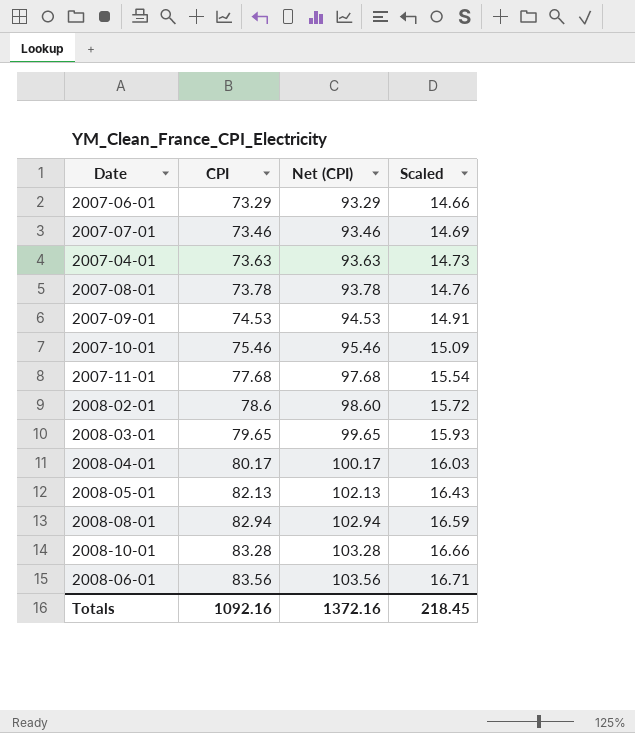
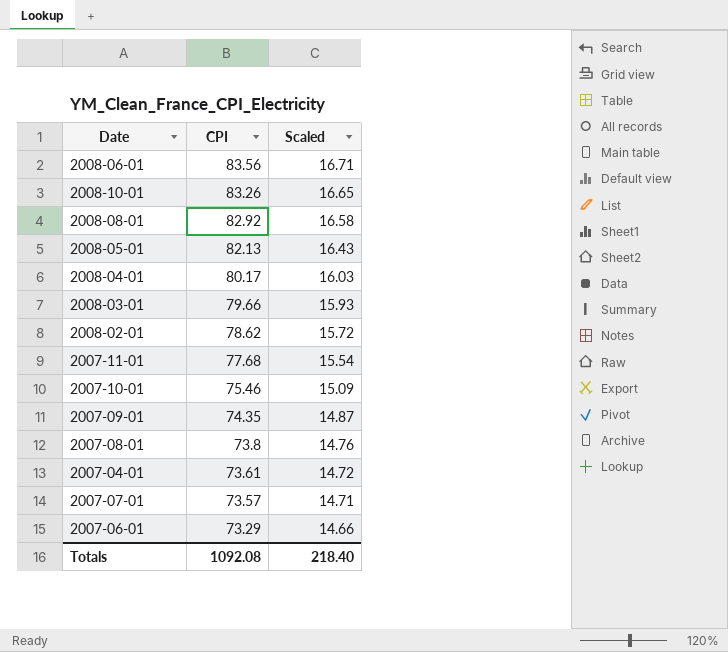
row order: CPI ascending -> CPI descending
column Net (CPI) | formula: [CPI] + 20 -> none
2008-10-01 | CPI: 83.28 -> 83.26
2008-10-01 | Scaled: 16.66 -> 16.65
2008-08-01 | CPI: 82.94 -> 82.92
2008-08-01 | Scaled: 16.59 -> 16.58
2008-03-01 | CPI: 79.65 -> 79.66
2008-02-01 | CPI: 78.6 -> 78.62
2007-09-01 | CPI: 74.53 -> 74.35
2007-09-01 | Scaled: 14.91 -> 14.87
2007-08-01 | CPI: 73.78 -> 73.8
2007-04-01 | CPI: 73.63 -> 73.61
2007-04-01 | Scaled: 14.73 -> 14.72
2007-07-01 | CPI: 73.46 -> 73.57
2007-07-01 | Scaled: 14.69 -> 14.71
Totals | CPI: 1092.16 -> 1092.08
Totals | Scaled: 218.45 -> 218.40

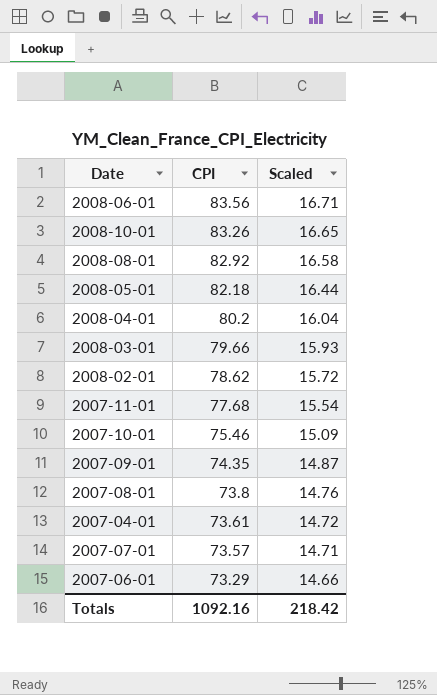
2008-05-01 | CPI: 82.13 -> 82.18
2008-05-01 | Scaled: 16.43 -> 16.44
2008-04-01 | CPI: 80.17 -> 80.2
2008-04-01 | Scaled: 16.03 -> 16.04
Totals | CPI: 1092.08 -> 1092.16
Totals | Scaled: 218.40 -> 218.42

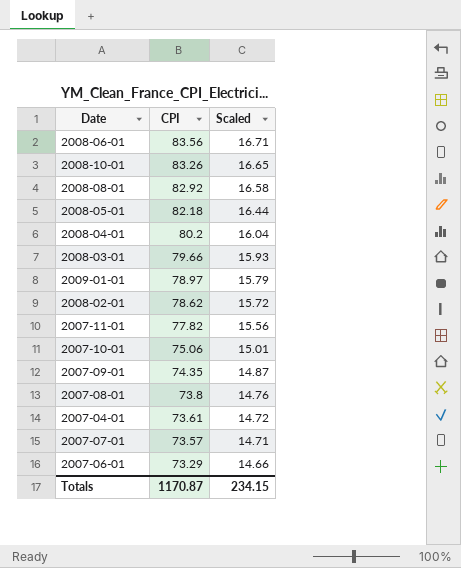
row 2009-01-01: none -> 78.97 | 15.79
2007-11-01 | CPI: 77.68 -> 77.82
2007-11-01 | Scaled: 15.54 -> 15.56
2007-10-01 | CPI: 75.46 -> 75.06
2007-10-01 | Scaled: 15.09 -> 15.01
Totals | CPI: 1092.16 -> 1170.87
Totals | Scaled: 218.42 -> 234.15

